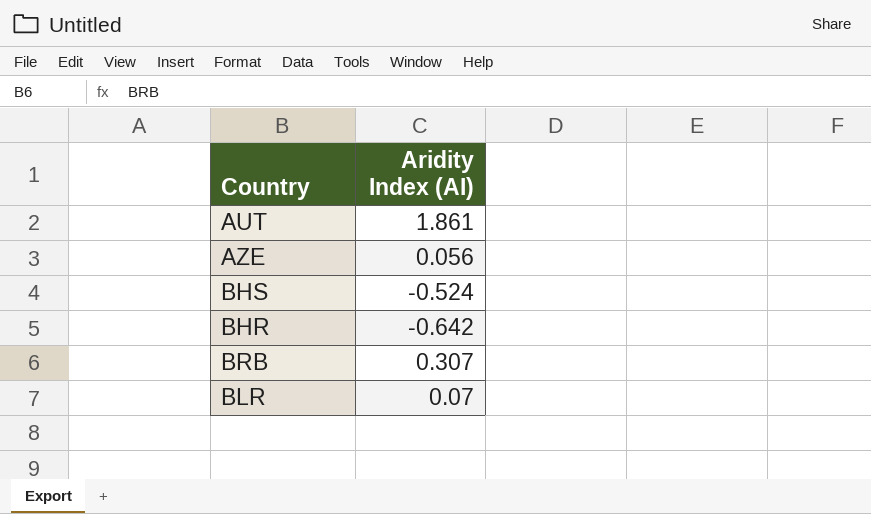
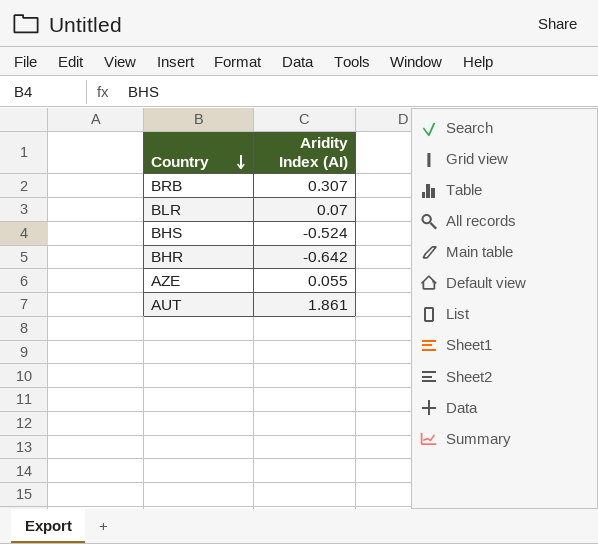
row order: none -> Country descending
AZE | Aridity Index (AI): 0.056 -> 0.055

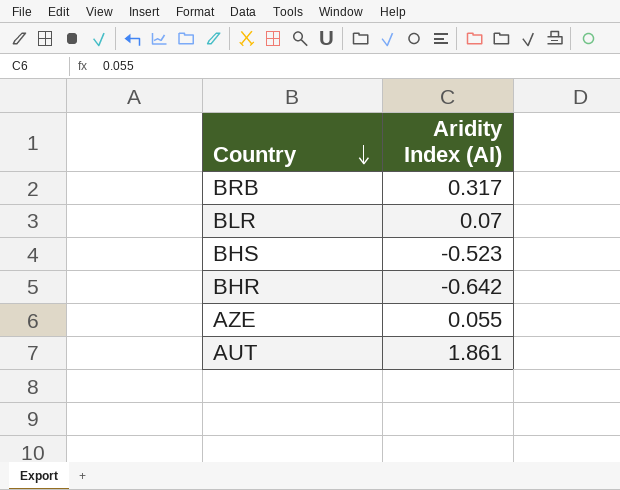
BRB | Aridity Index (AI): 0.307 -> 0.317
BHS | Aridity Index (AI): -0.524 -> -0.523

